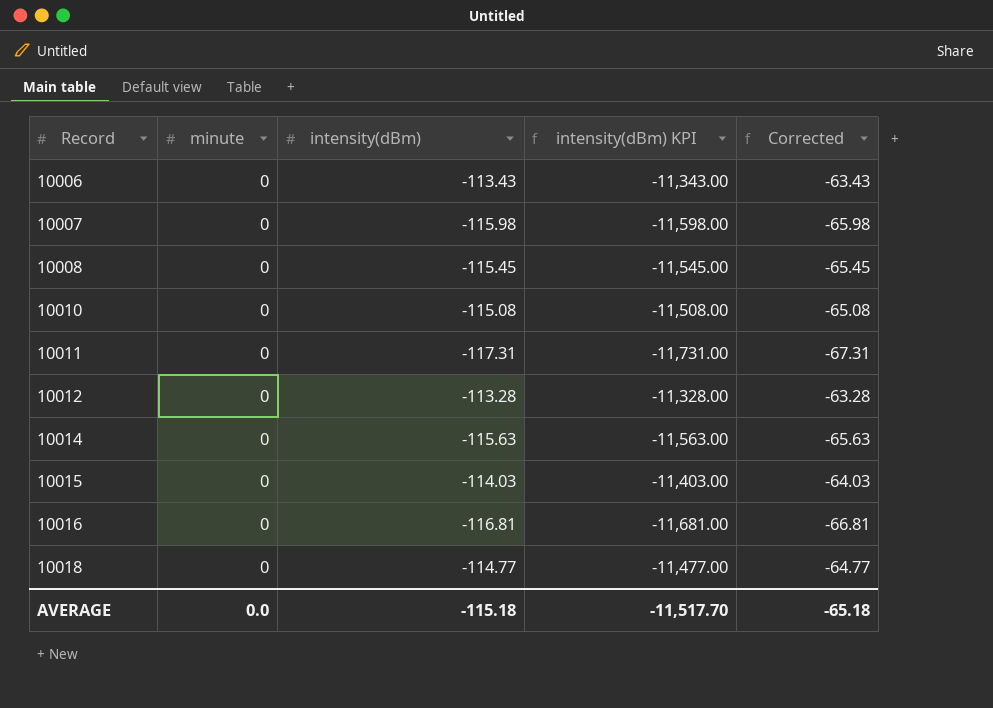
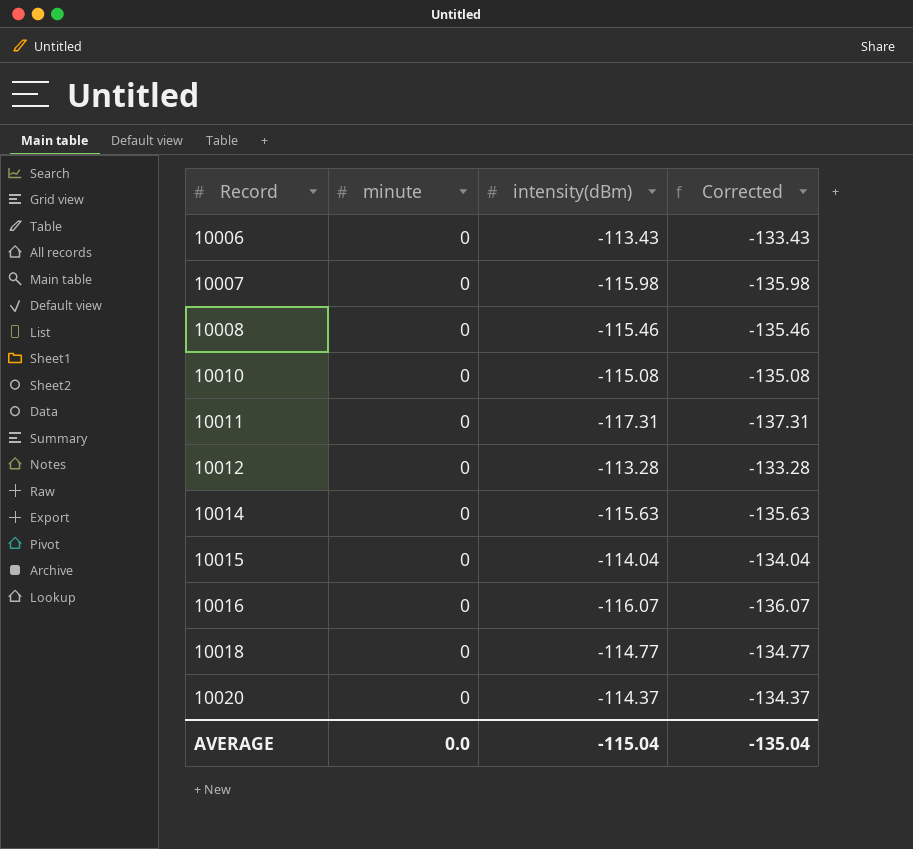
column intensity(dBm) KPI | formula: [intensity(dBm)] * 100 -> none
column Corrected | formula: [intensity(dBm)] + 50 -> [intensity(dBm)] - 20
10008 | intensity(dBm): -115.45 -> -115.46
10015 | intensity(dBm): -114.03 -> -114.04
10016 | intensity(dBm): -116.81 -> -116.07
row 10020: none -> 0 | -114.37 | -134.37
AVERAGE | intensity(dBm): -115.18 -> -115.04
AVERAGE | Corrected: -65.18 -> -135.04

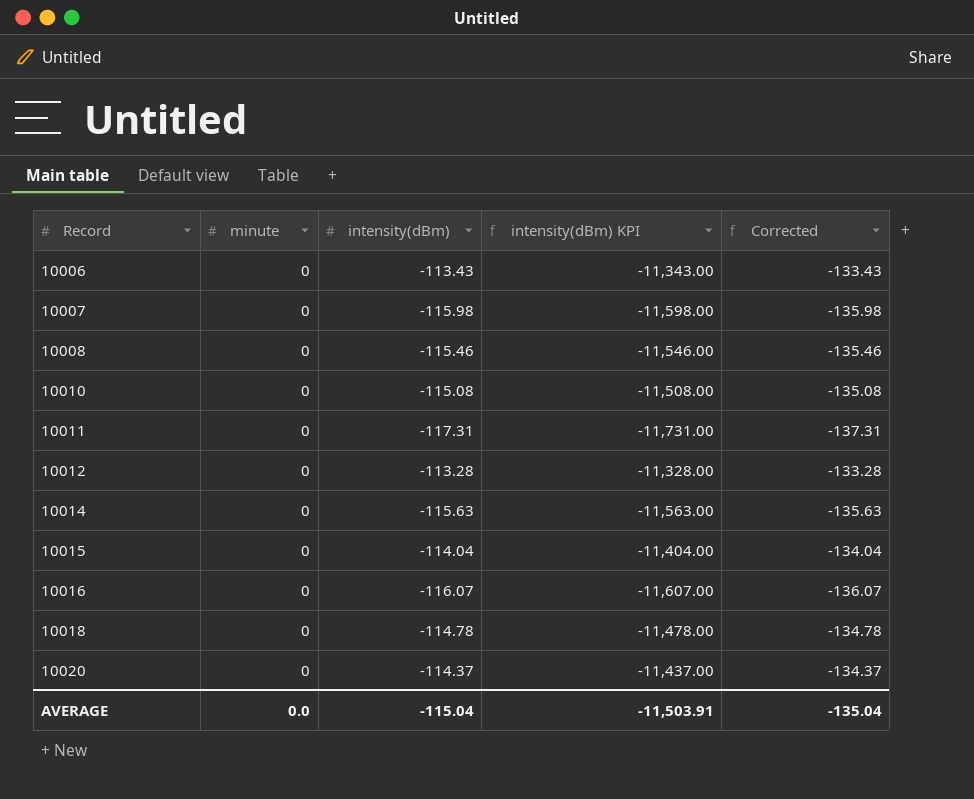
column intensity(dBm) KPI | formula: none -> [intensity(dBm)] * 100
10018 | intensity(dBm): -114.77 -> -114.78
10018 | Corrected: -134.77 -> -134.78

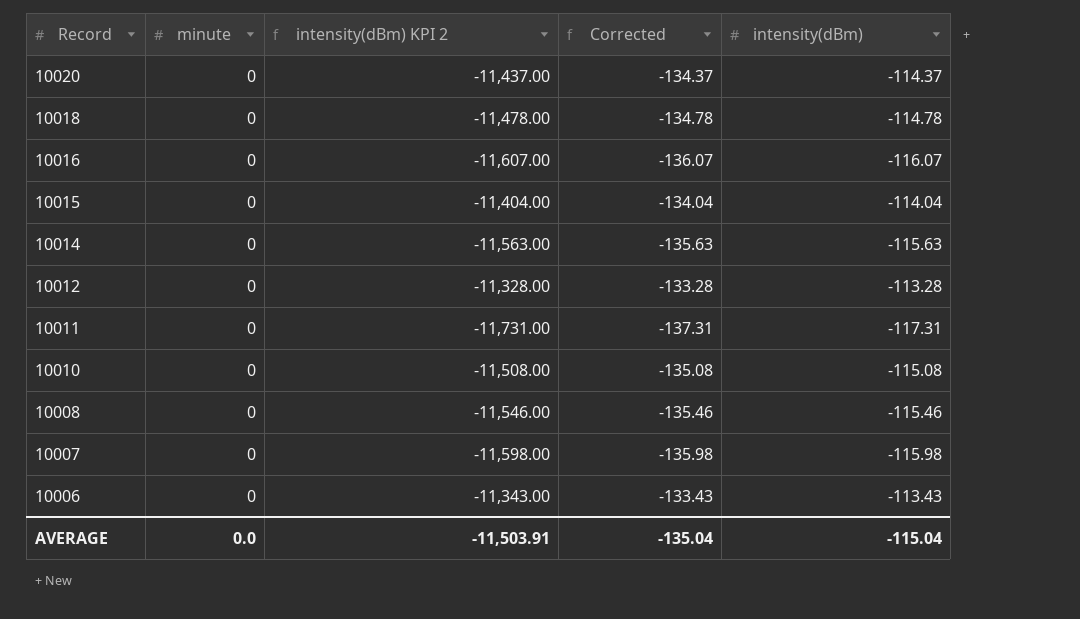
row order: Record ascending -> Record descending
column name: intensity(dBm) KPI -> intensity(dBm) KPI 2
column intensity(dBm) | position: 3 -> 5

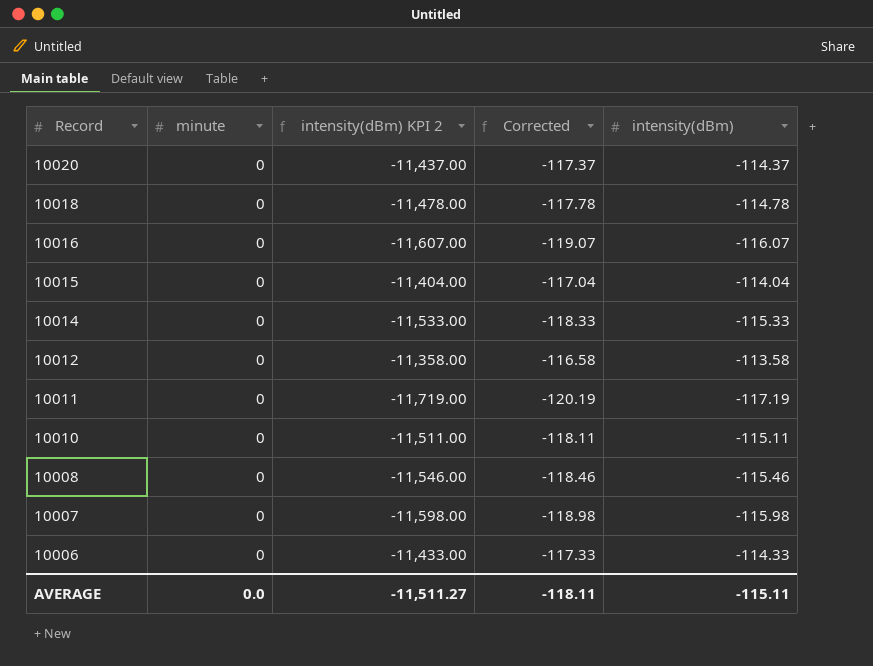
column Corrected | formula: [intensity(dBm)] - 20 -> [intensity(dBm)] - 3
10014 | intensity(dBm) KPI 2: -11,563.00 -> -11,533.00
10014 | intensity(dBm): -115.63 -> -115.33
10012 | intensity(dBm) KPI 2: -11,328.00 -> -11,358.00
10012 | intensity(dBm): -113.28 -> -113.58
10011 | intensity(dBm) KPI 2: -11,731.00 -> -11,719.00
10011 | intensity(dBm): -117.31 -> -117.19
10010 | intensity(dBm) KPI 2: -11,508.00 -> -11,511.00
10010 | intensity(dBm): -115.08 -> -115.11
10006 | intensity(dBm) KPI 2: -11,343.00 -> -11,433.00
10006 | intensity(dBm): -113.43 -> -114.33
AVERAGE | intensity(dBm) KPI 2: -11,503.91 -> -11,511.27
AVERAGE | Corrected: -135.04 -> -118.11
AVERAGE | intensity(dBm): -115.04 -> -115.11

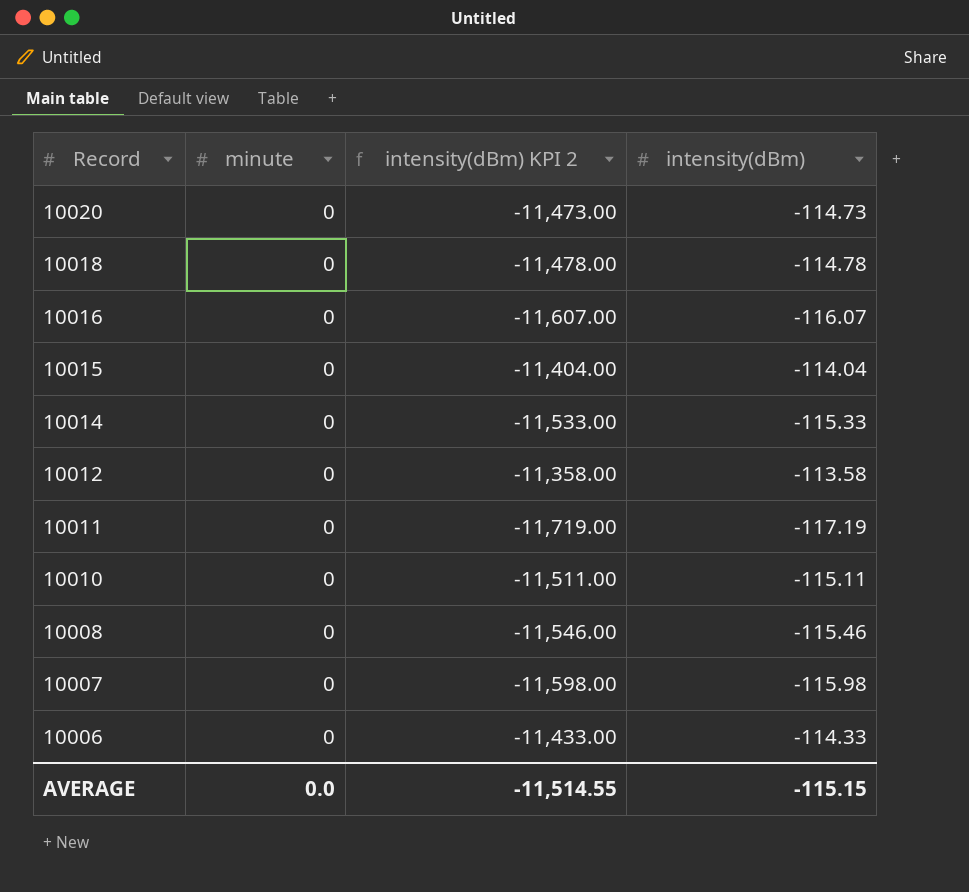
column Corrected | formula: [intensity(dBm)] - 3 -> none
10020 | intensity(dBm) KPI 2: -11,437.00 -> -11,473.00
10020 | intensity(dBm): -114.37 -> -114.73
AVERAGE | intensity(dBm) KPI 2: -11,511.27 -> -11,514.55
AVERAGE | intensity(dBm): -115.11 -> -115.15

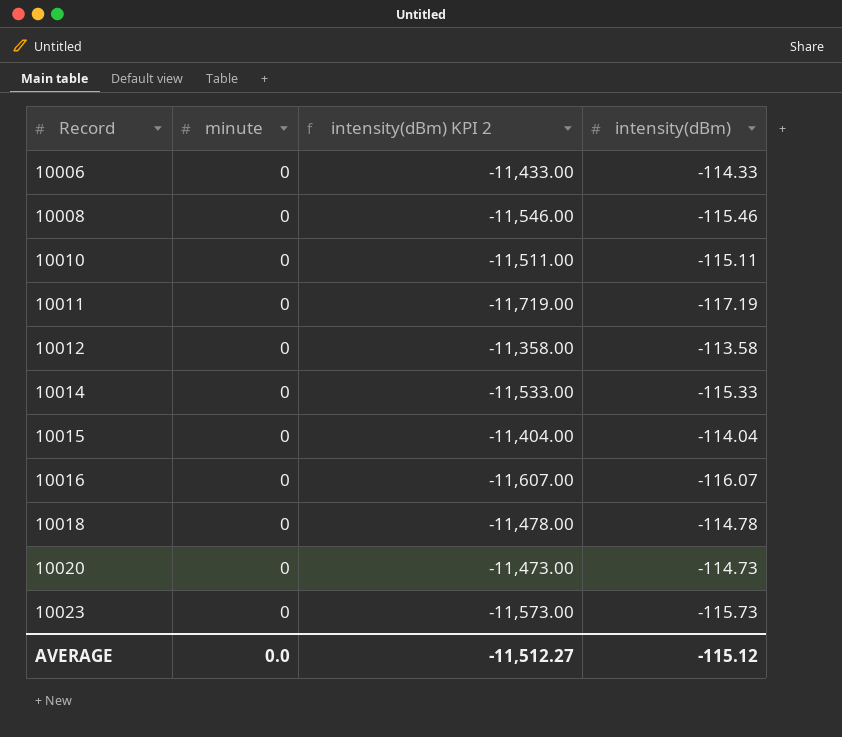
row order: Record descending -> Record ascending
row 10007: 0 | -11,598.00 | -115.98 -> none
row 10023: none -> 0 | -11,573.00 | -115.73
AVERAGE | intensity(dBm) KPI 2: -11,514.55 -> -11,512.27
AVERAGE | intensity(dBm): -115.15 -> -115.12

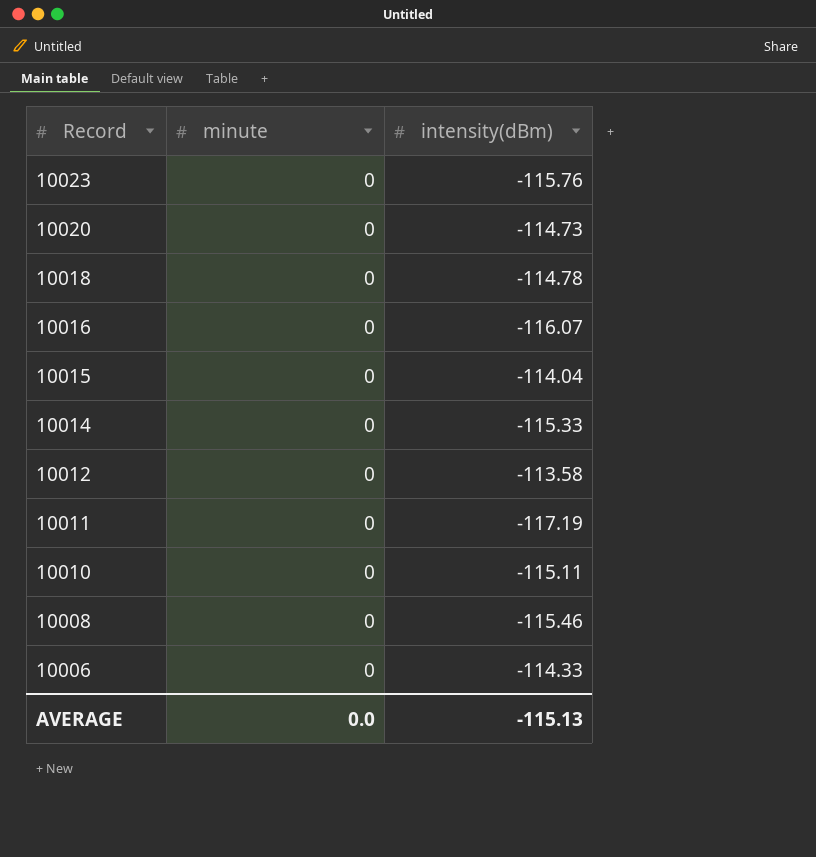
row order: Record ascending -> Record descending
column intensity(dBm) KPI 2 | formula: [intensity(dBm)] * 100 -> none
10023 | intensity(dBm): -115.73 -> -115.76
AVERAGE | intensity(dBm): -115.12 -> -115.13

